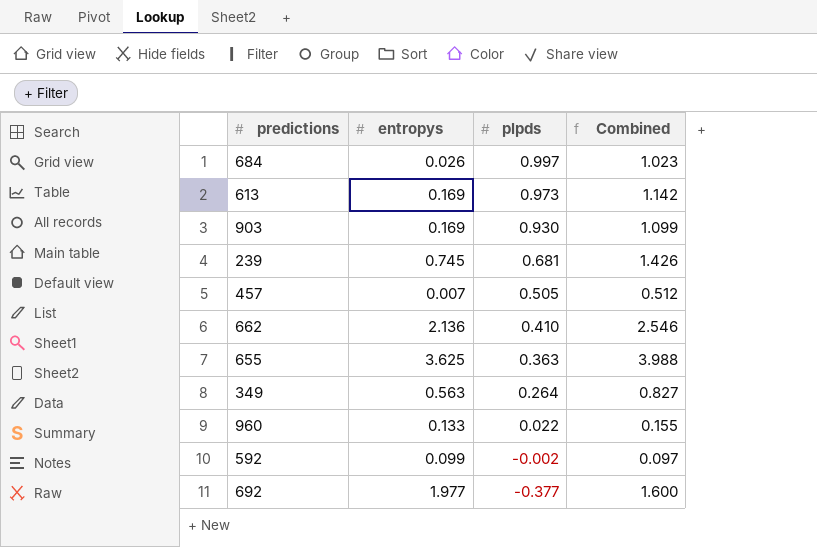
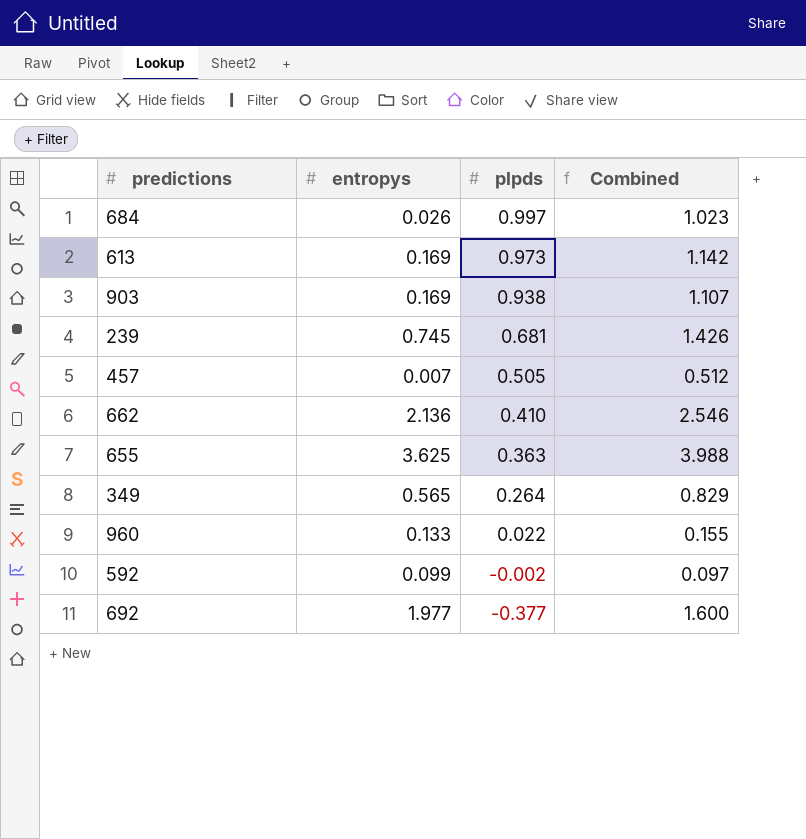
903 | plpds: 0.930 -> 0.938
903 | Combined: 1.099 -> 1.107
349 | entropys: 0.563 -> 0.565
349 | Combined: 0.827 -> 0.829

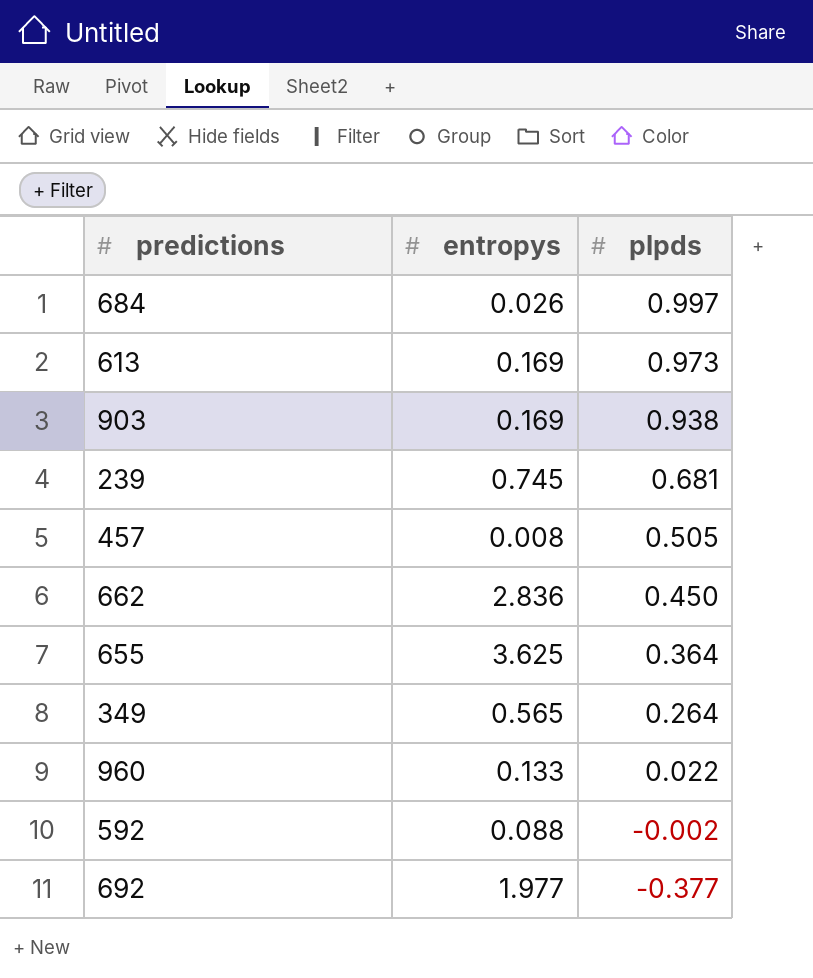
column Combined | formula: [entropys] + [plpds] -> none
457 | entropys: 0.007 -> 0.008
662 | entropys: 2.136 -> 2.836
662 | plpds: 0.410 -> 0.450
655 | plpds: 0.363 -> 0.364
592 | entropys: 0.099 -> 0.088

